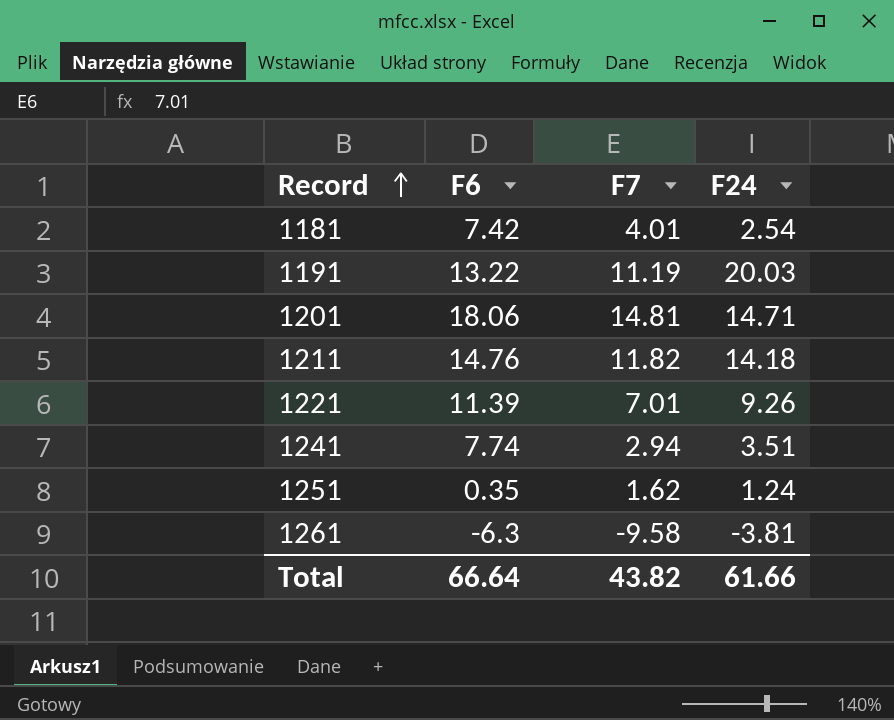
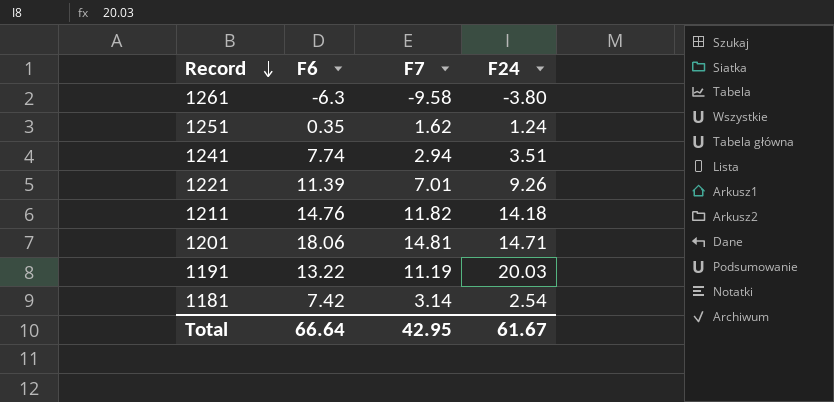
row order: Record ascending -> Record descending
1261 | F24: -3.81 -> -3.80
1181 | F7: 4.01 -> 3.14
Total | F7: 43.82 -> 42.95
Total | F24: 61.66 -> 61.67

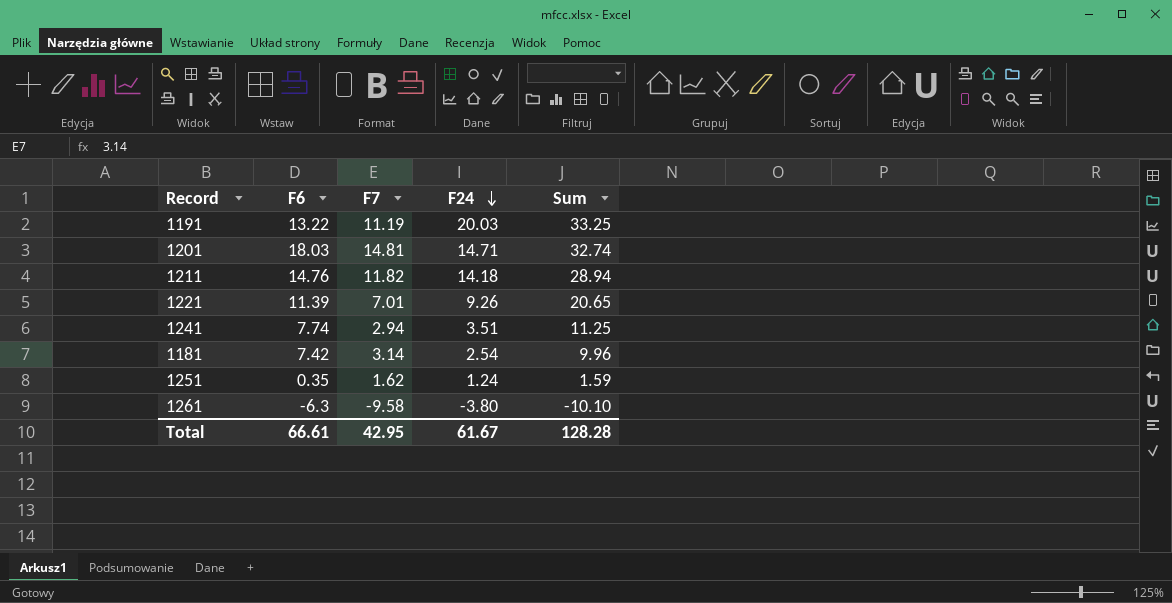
row order: Record descending -> F24 descending
column Sum | formula: none -> [F6] + [F24]
1201 | F6: 18.06 -> 18.03
Total | F6: 66.64 -> 66.61

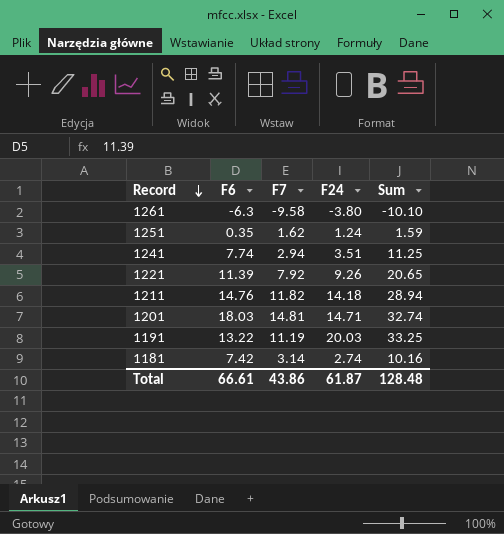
row order: F24 descending -> Record descending
1221 | F7: 7.01 -> 7.92
1181 | F24: 2.54 -> 2.74
1181 | Sum: 9.96 -> 10.16
Total | F7: 42.95 -> 43.86
Total | F24: 61.67 -> 61.87
Total | Sum: 128.28 -> 128.48

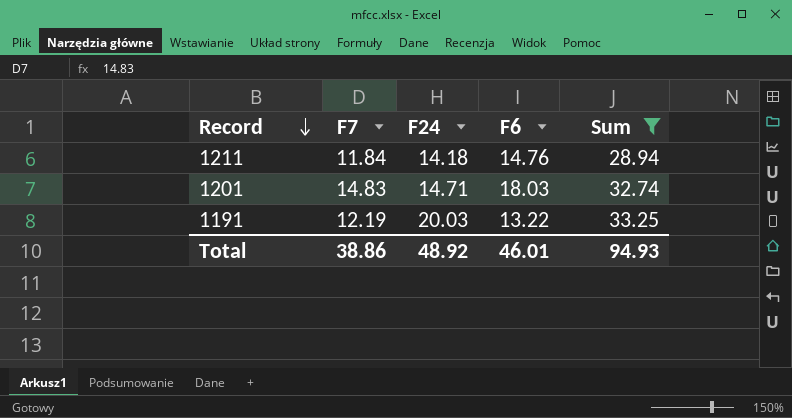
filter: none -> Sum >= 28.94
column F6 | position: 2 -> 4
1211 | F7: 11.82 -> 11.84
1201 | F7: 14.81 -> 14.83
1191 | F7: 11.19 -> 12.19
Total | F7: 43.86 -> 38.86
Total | F24: 61.87 -> 48.92
Total | F6: 66.61 -> 46.01
Total | Sum: 128.48 -> 94.93

